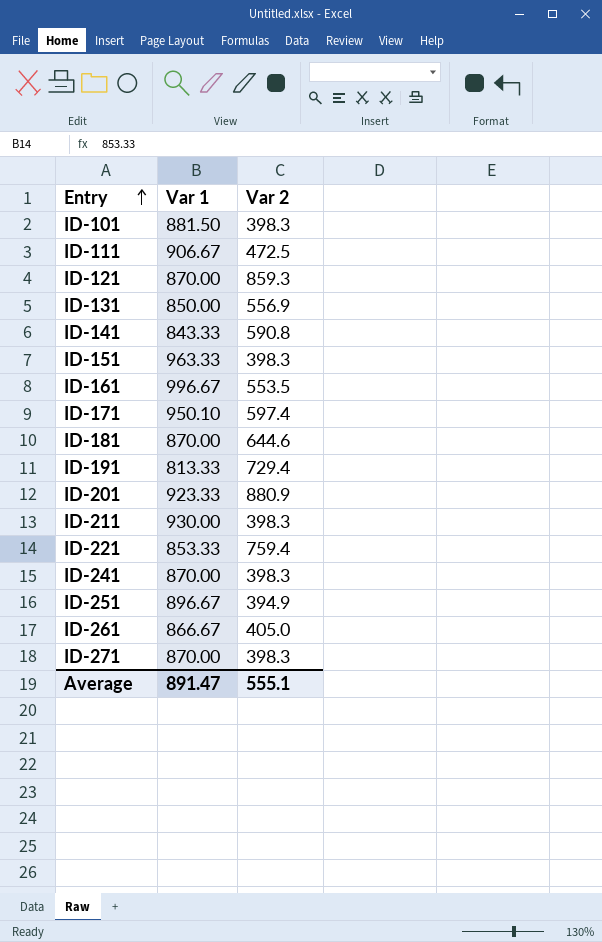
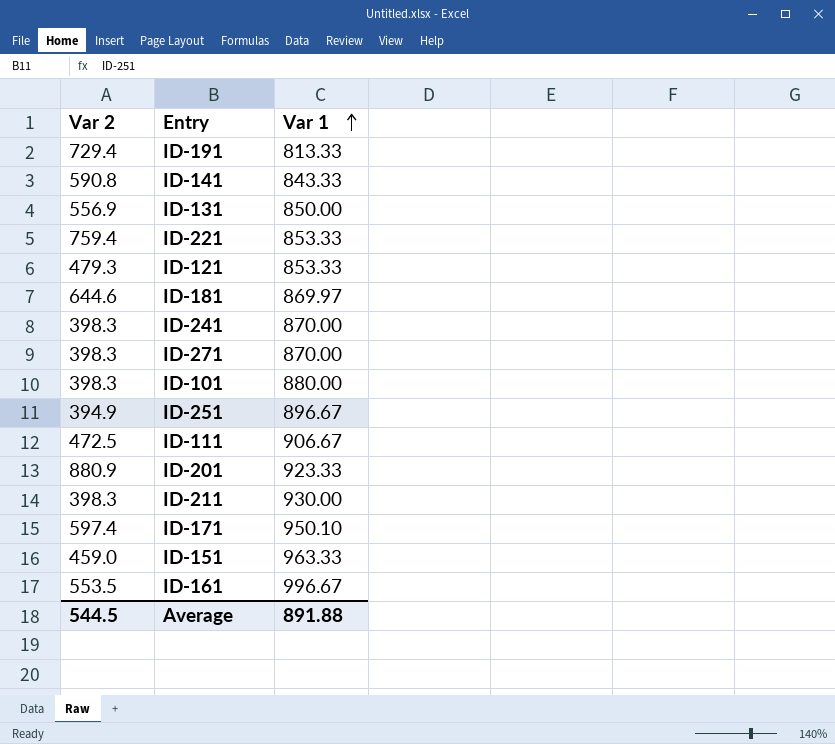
row order: Entry ascending -> Var 1 ascending
column Var 2 | position: 3 -> 1
row ID-261: 866.67 | 405.0 -> none
ID-121 | Var 2: 859.3 -> 479.3
ID-121 | Var 1: 870.00 -> 853.33
ID-181 | Var 1: 870.00 -> 869.97
ID-101 | Var 1: 881.50 -> 880.00
ID-151 | Var 2: 398.3 -> 459.0
Average | Var 2: 555.1 -> 544.5
Average | Var 1: 891.47 -> 891.88

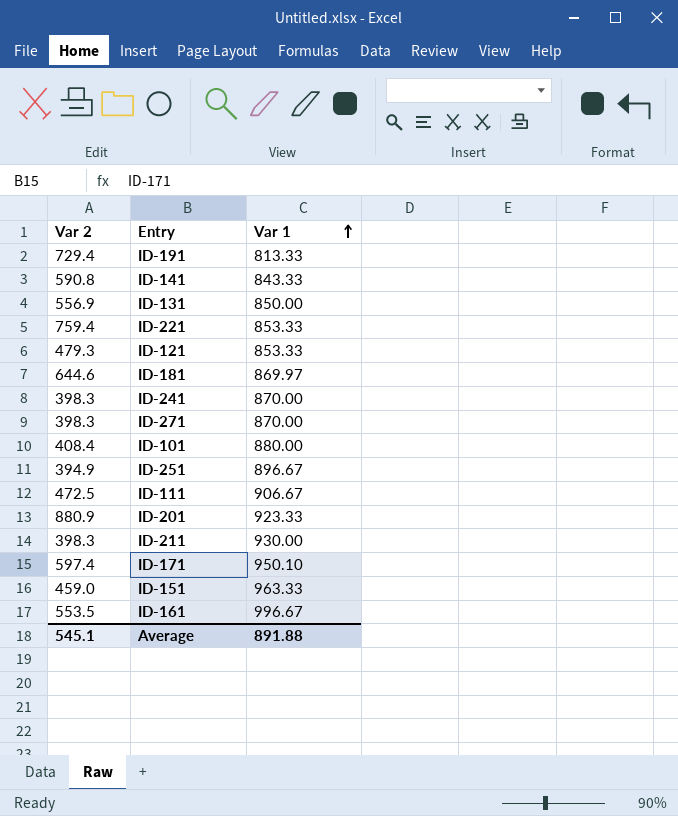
ID-101 | Var 2: 398.3 -> 408.4
Average | Var 2: 544.5 -> 545.1

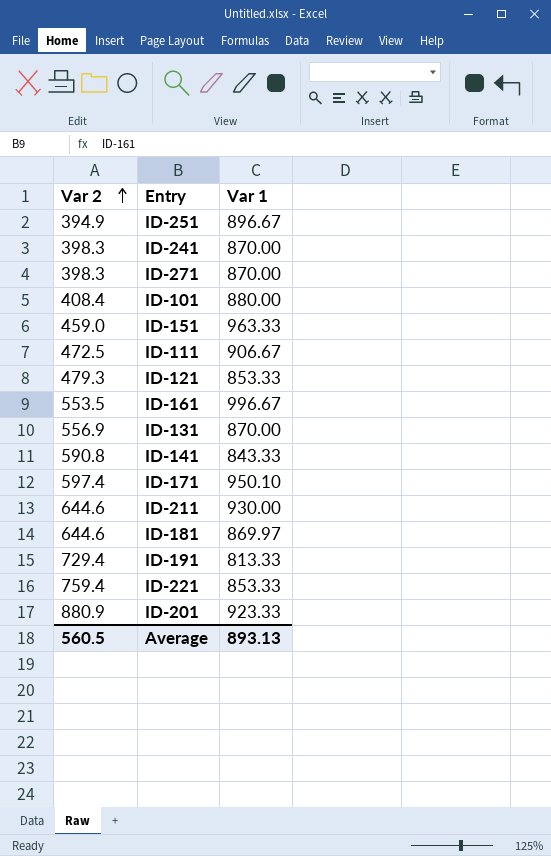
row order: Var 1 ascending -> Var 2 ascending
ID-131 | Var 1: 850.00 -> 870.00
ID-211 | Var 2: 398.3 -> 644.6
Average | Var 2: 545.1 -> 560.5
Average | Var 1: 891.88 -> 893.13

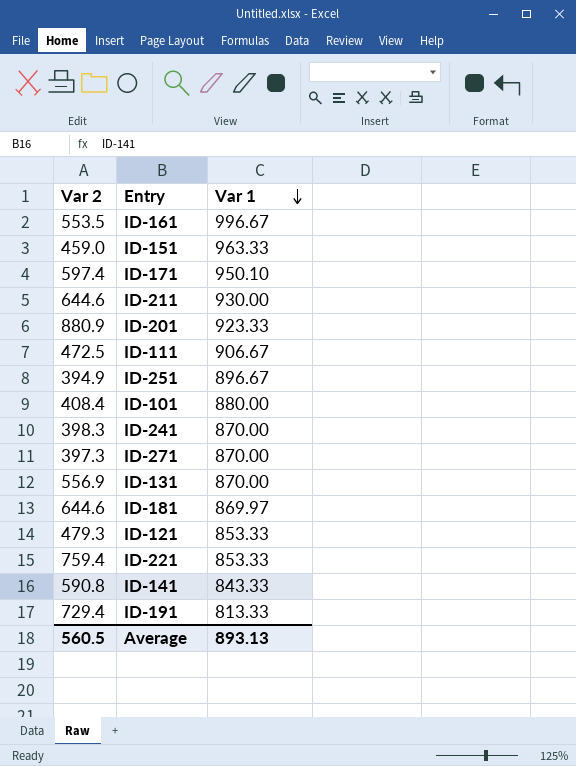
row order: Var 2 ascending -> Var 1 descending
ID-271 | Var 2: 398.3 -> 397.3

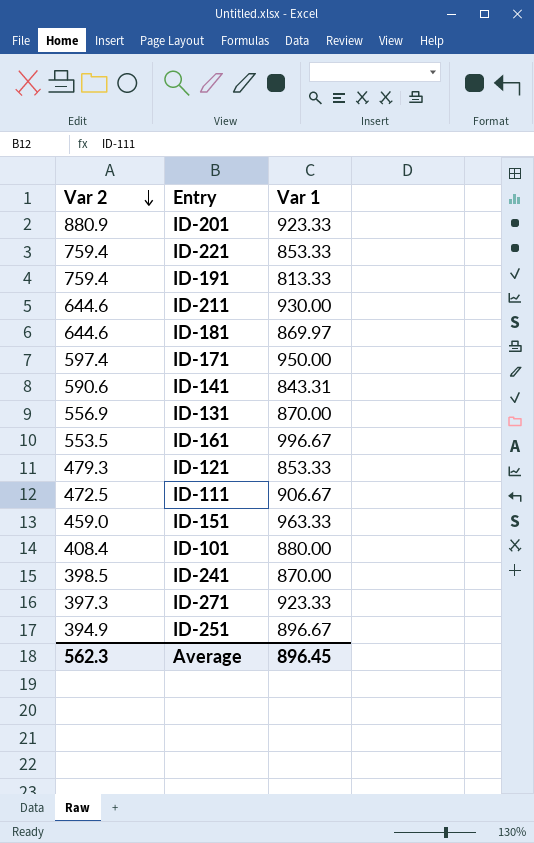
row order: Var 1 descending -> Var 2 descending
ID-191 | Var 2: 729.4 -> 759.4
ID-171 | Var 1: 950.10 -> 950.00
ID-141 | Var 2: 590.8 -> 590.6
ID-141 | Var 1: 843.33 -> 843.31
ID-241 | Var 2: 398.3 -> 398.5
ID-271 | Var 1: 870.00 -> 923.33
Average | Var 2: 560.5 -> 562.3
Average | Var 1: 893.13 -> 896.45

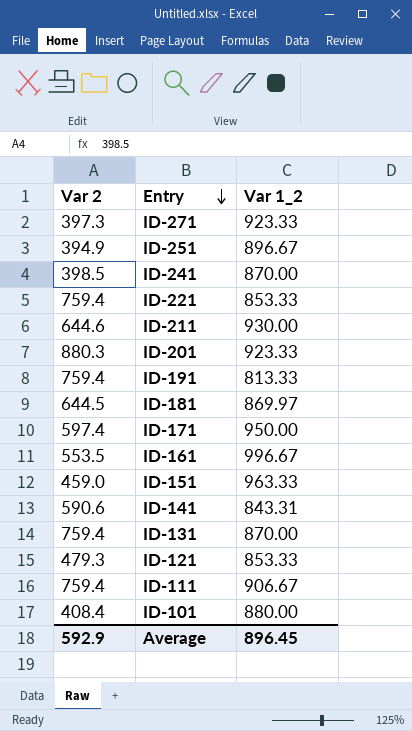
row order: Var 2 descending -> Entry descending
column name: Var 1 -> Var 1_2
ID-201 | Var 2: 880.9 -> 880.3
ID-181 | Var 2: 644.6 -> 644.5
ID-131 | Var 2: 556.9 -> 759.4
ID-111 | Var 2: 472.5 -> 759.4
Average | Var 2: 562.3 -> 592.9

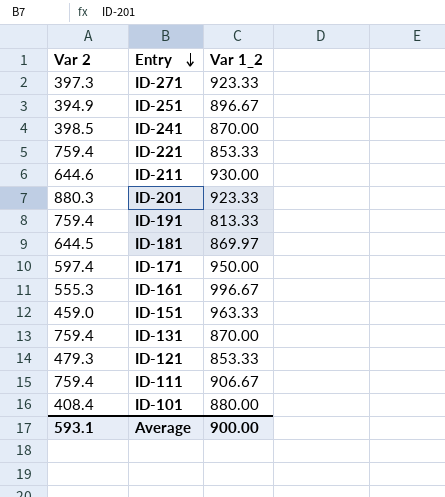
row ID-141: 590.6 | 843.31 -> none
ID-161 | Var 2: 553.5 -> 555.3
Average | Var 2: 592.9 -> 593.1
Average | Var 1_2: 896.45 -> 900.00

